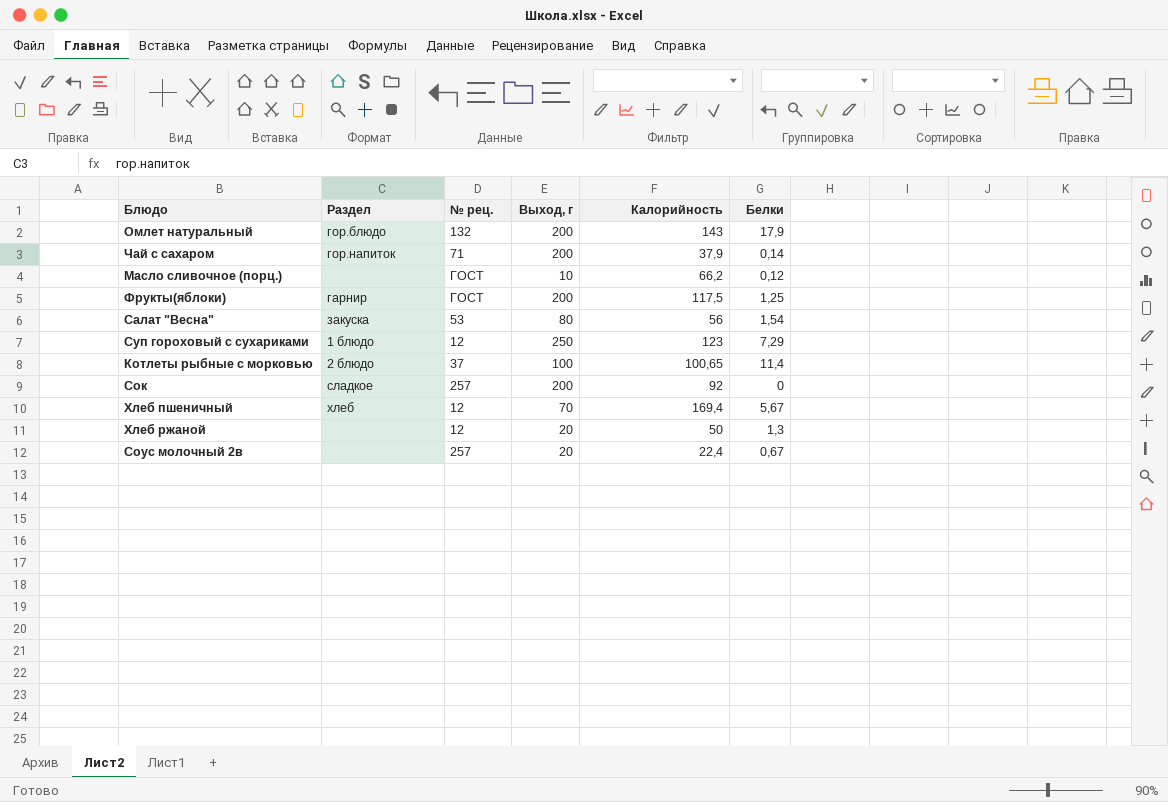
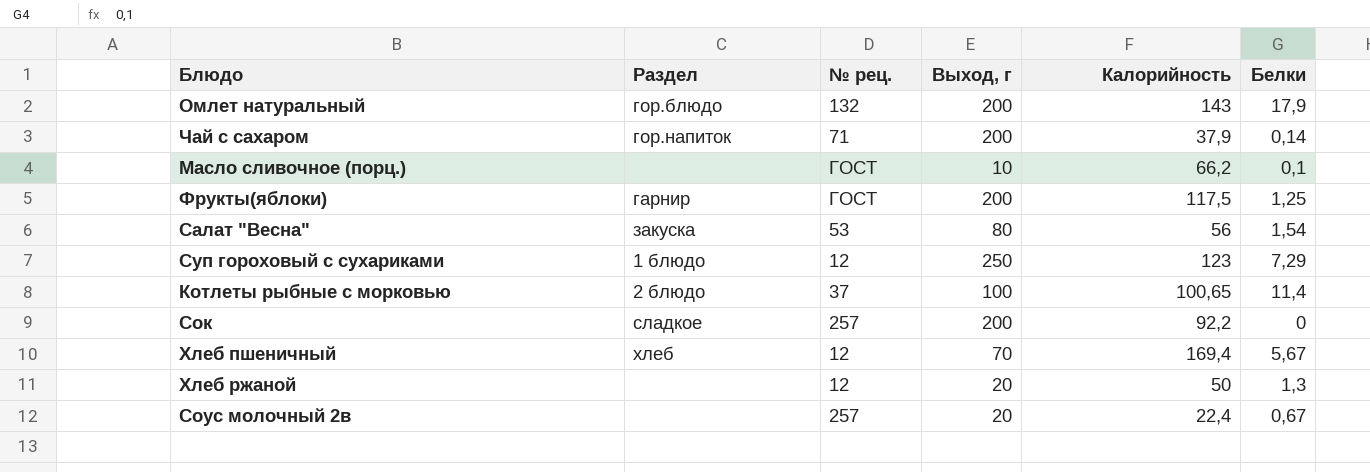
Масло сливочное (порц.) | Белки: 0,12 -> 0,1
Сок | Калорийность: 92 -> 92,2

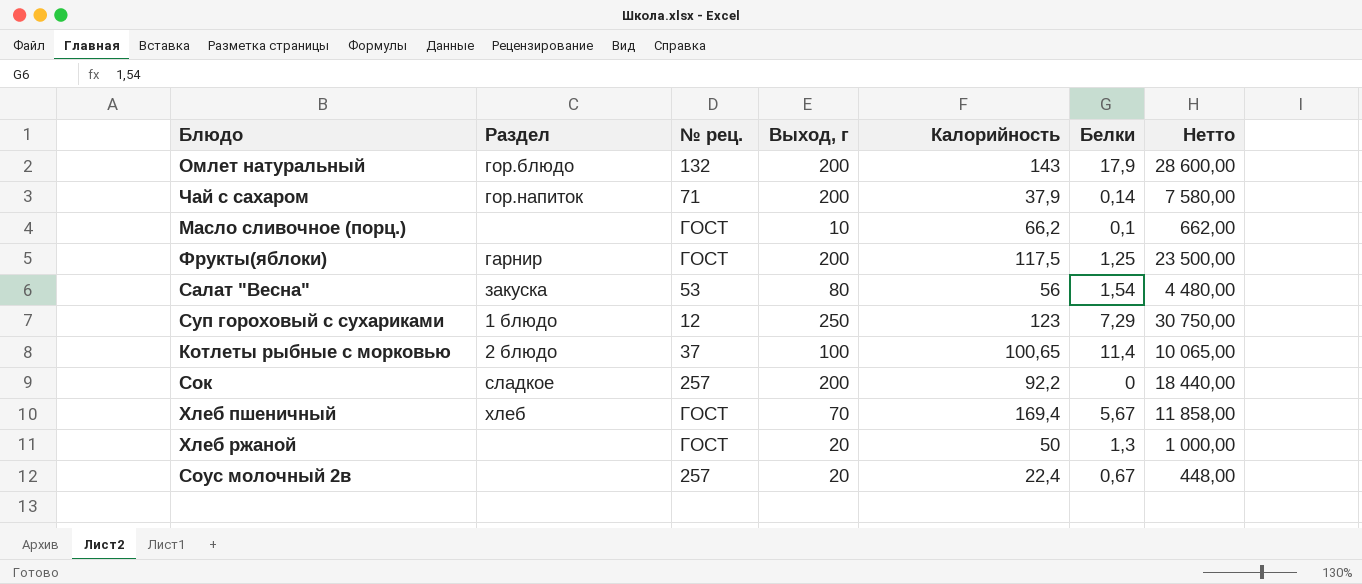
column Нетто | formula: none -> [Выход, г] * [Калорийность]
Хлеб пшеничный | № рец.: 12 -> ГОСТ
Хлеб ржаной | № рец.: 12 -> ГОСТ

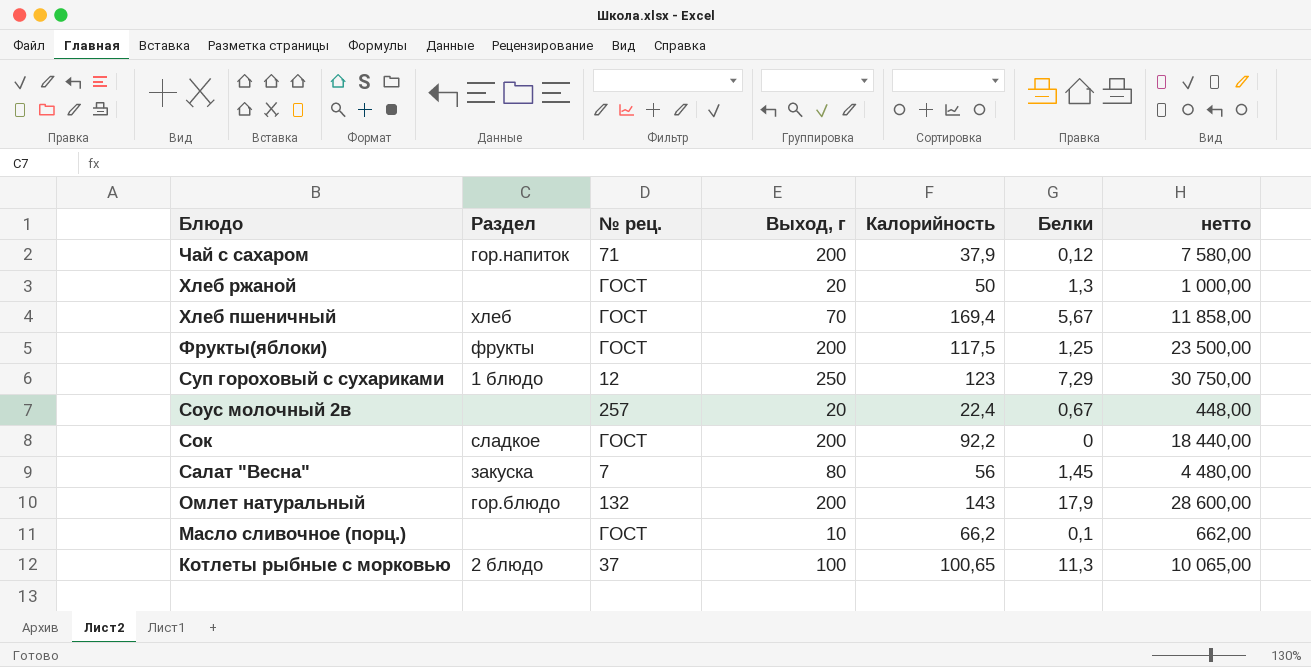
row order: none -> Блюдо descending
column name: Нетто -> нетто
Чай с сахаром | Белки: 0,14 -> 0,12
Фрукты(яблоки) | Раздел: гарнир -> фрукты
Сок | № рец.: 257 -> ГОСТ
Салат "Весна" | № рец.: 53 -> 7
Салат "Весна" | Белки: 1,54 -> 1,45
Котлеты рыбные с морковью | Белки: 11,4 -> 11,3

